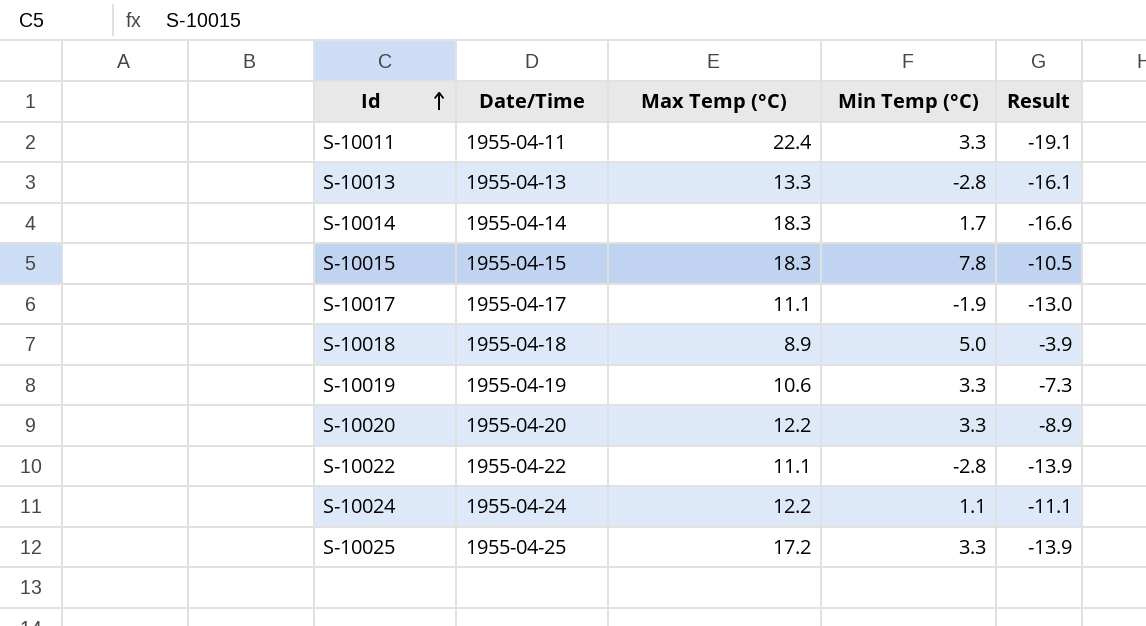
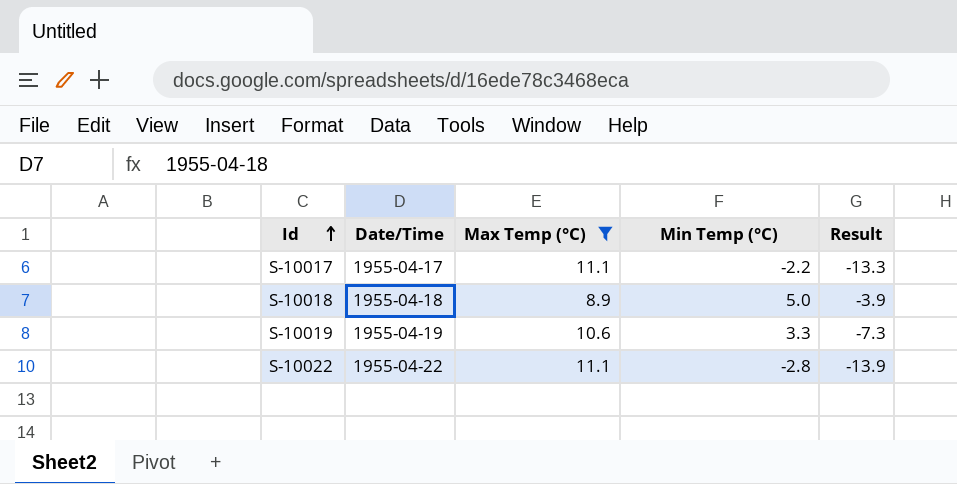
filter: none -> Max Temp (°C) <= 11.1
S-10017 | Min Temp (°C): -1.9 -> -2.2
S-10017 | Result: -13.0 -> -13.3

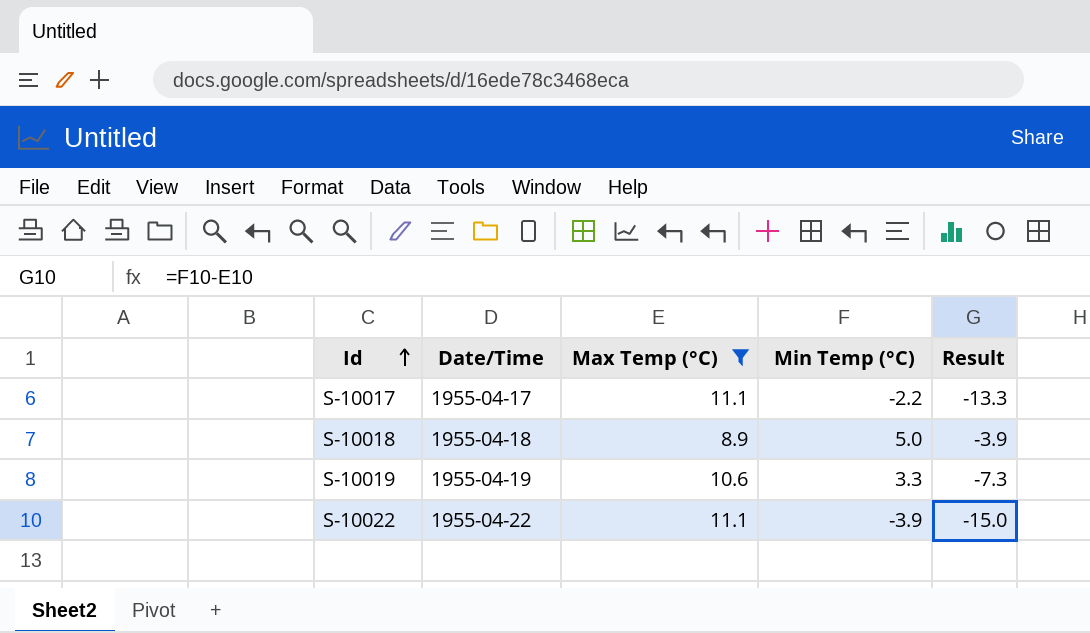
S-10022 | Min Temp (°C): -2.8 -> -3.9
S-10022 | Result: -13.9 -> -15.0

